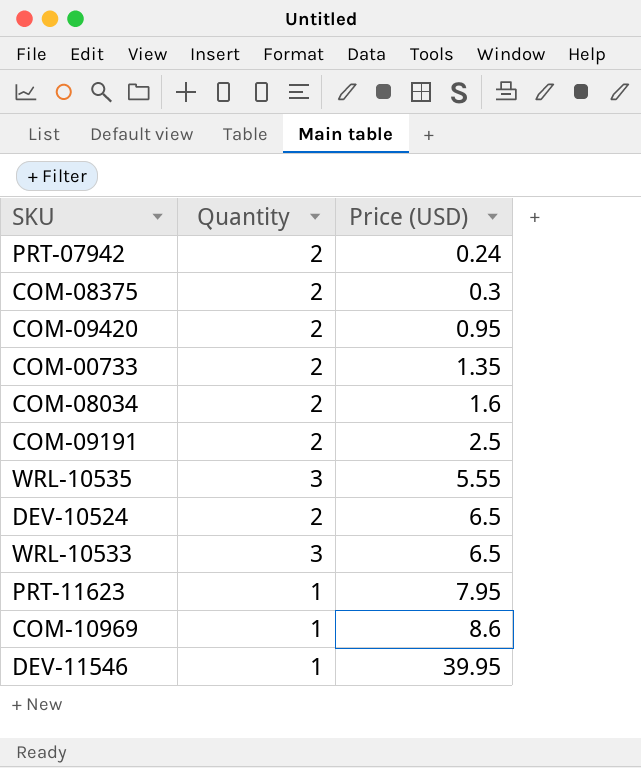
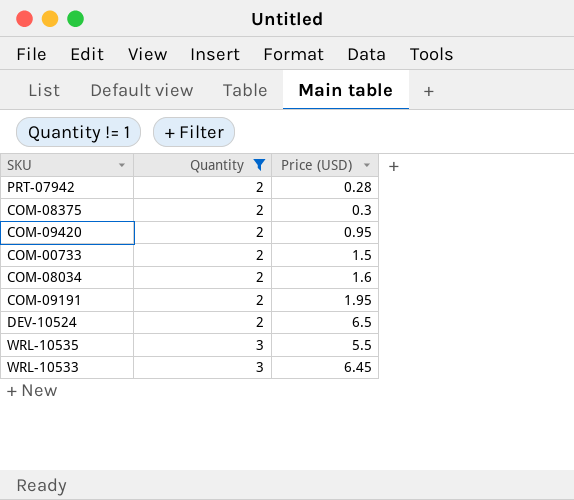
filter: none -> Quantity != 1
row order: Price (USD) ascending -> Quantity ascending
PRT-07942 | Price (USD): 0.24 -> 0.28
COM-00733 | Price (USD): 1.35 -> 1.5
COM-09191 | Price (USD): 2.5 -> 1.95
WRL-10535 | Price (USD): 5.55 -> 5.5
WRL-10533 | Price (USD): 6.5 -> 6.45

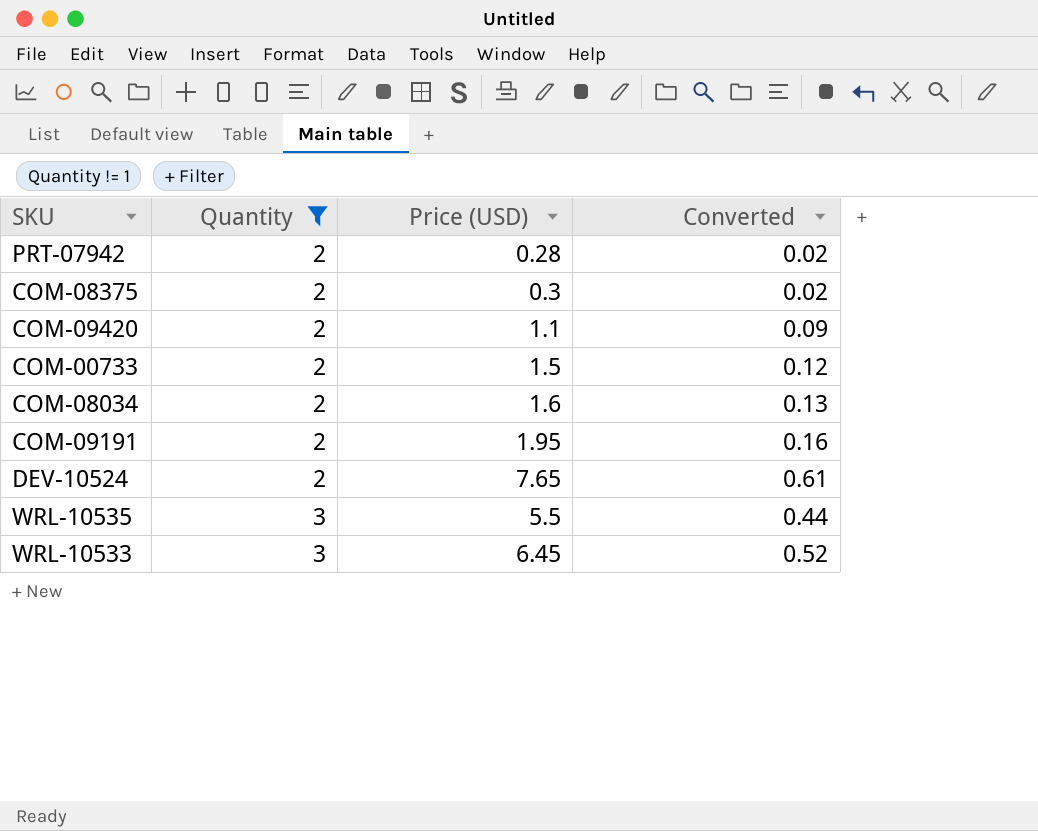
column Converted | formula: none -> [Price (USD)] * 0.08
COM-09420 | Price (USD): 0.95 -> 1.1
DEV-10524 | Price (USD): 6.5 -> 7.65

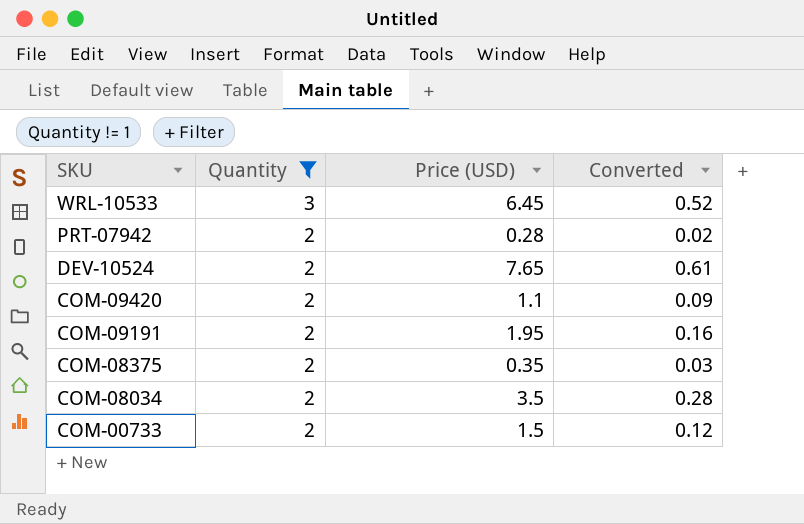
row order: Quantity ascending -> SKU descending
row WRL-10535: 3 | 5.5 | 0.44 -> none
COM-08375 | Price (USD): 0.3 -> 0.35
COM-08375 | Converted: 0.02 -> 0.03
COM-08034 | Price (USD): 1.6 -> 3.5
COM-08034 | Converted: 0.13 -> 0.28

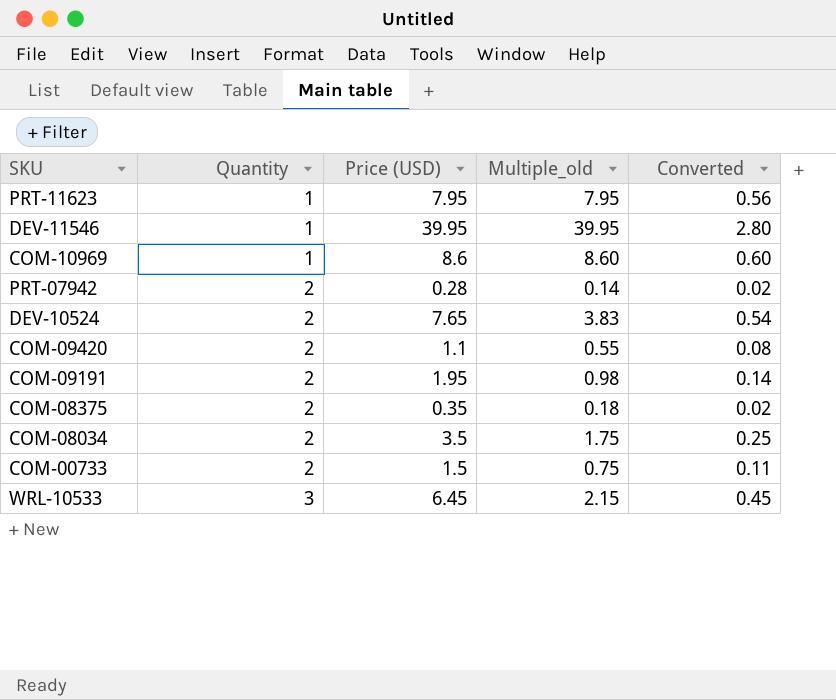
filter: Quantity != 1 -> none
row order: SKU descending -> Quantity ascending
column Multiple_old | formula: none -> [Price (USD)] / [Quantity]
column Converted | formula: [Price (USD)] * 0.08 -> [Price (USD)] * 0.07

